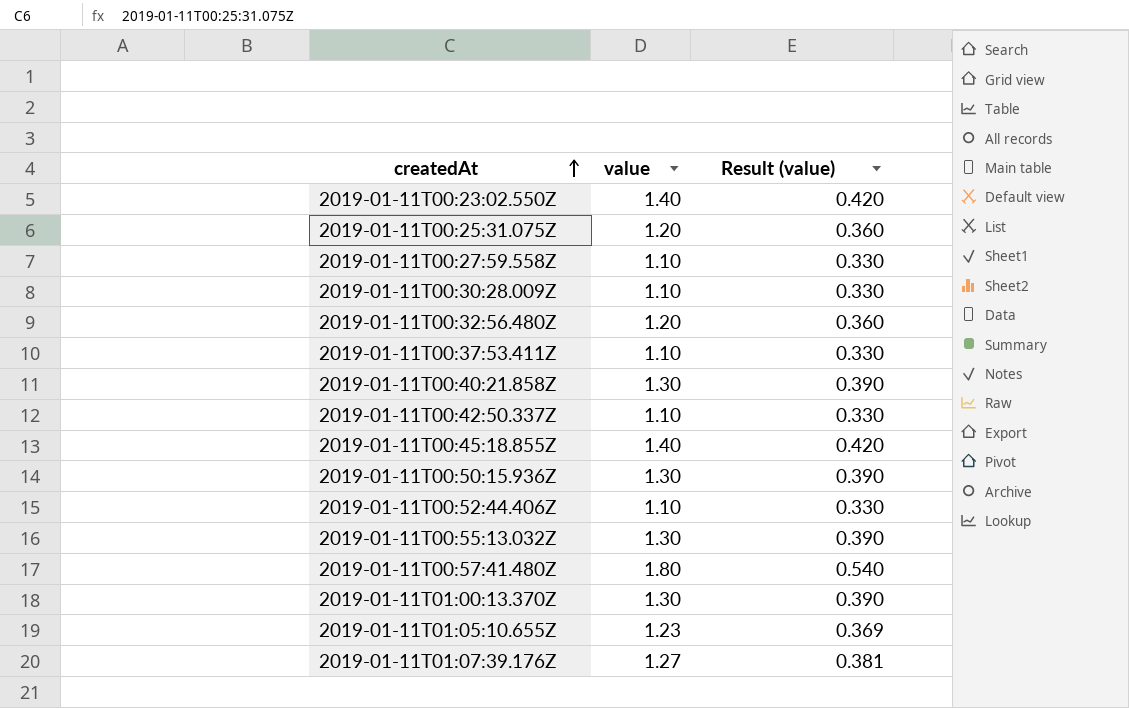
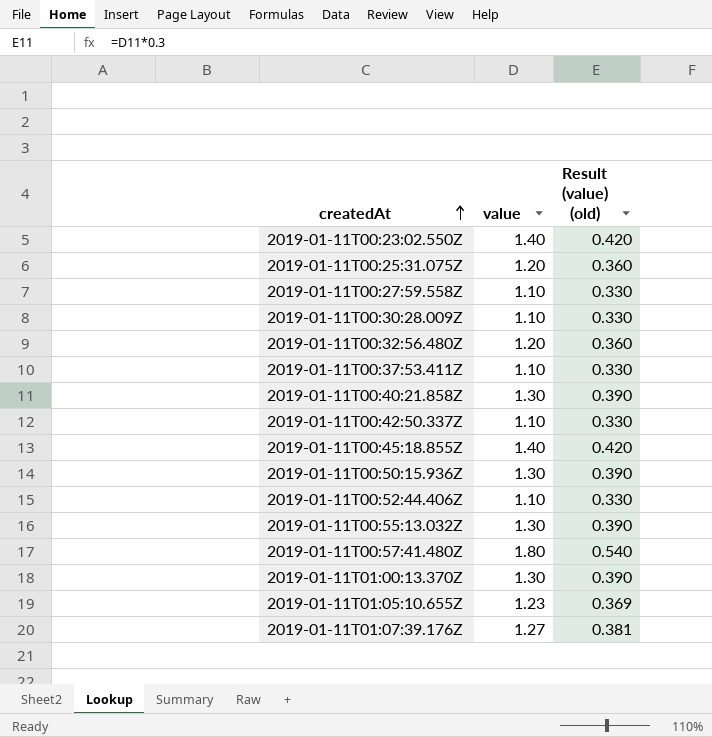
column name: Result (value) -> Result (value) (old)

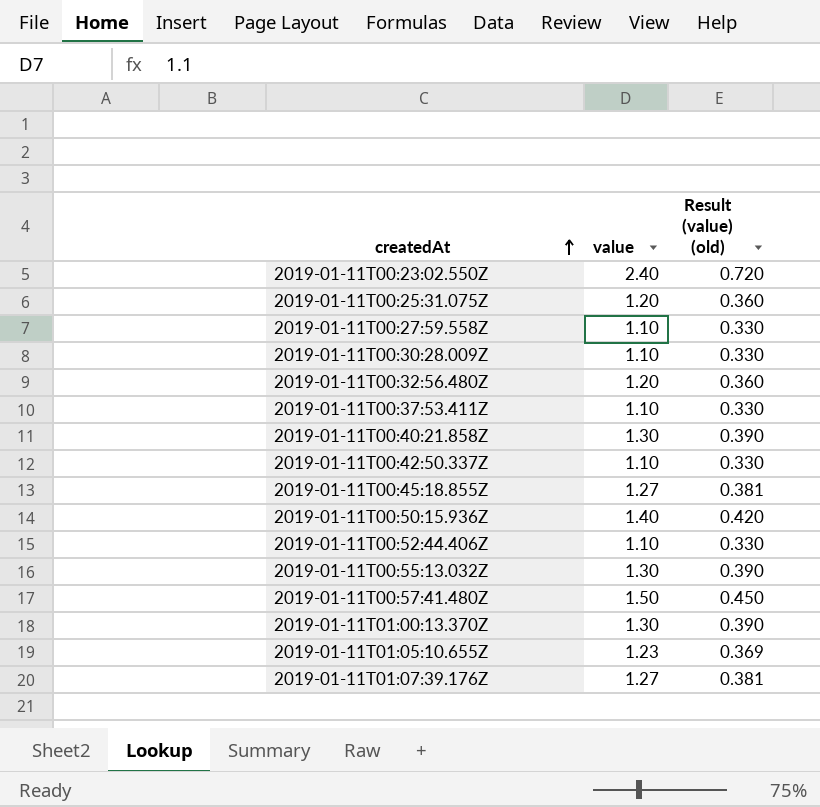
2019-01-11T00:23:02.550Z | value: 1.40 -> 2.40
2019-01-11T00:23:02.550Z | Result (value) (old): 0.420 -> 0.720
2019-01-11T00:45:18.855Z | value: 1.40 -> 1.27
2019-01-11T00:45:18.855Z | Result (value) (old): 0.420 -> 0.381
2019-01-11T00:50:15.936Z | value: 1.30 -> 1.40
2019-01-11T00:50:15.936Z | Result (value) (old): 0.390 -> 0.420
2019-01-11T00:57:41.480Z | value: 1.80 -> 1.50
2019-01-11T00:57:41.480Z | Result (value) (old): 0.540 -> 0.450

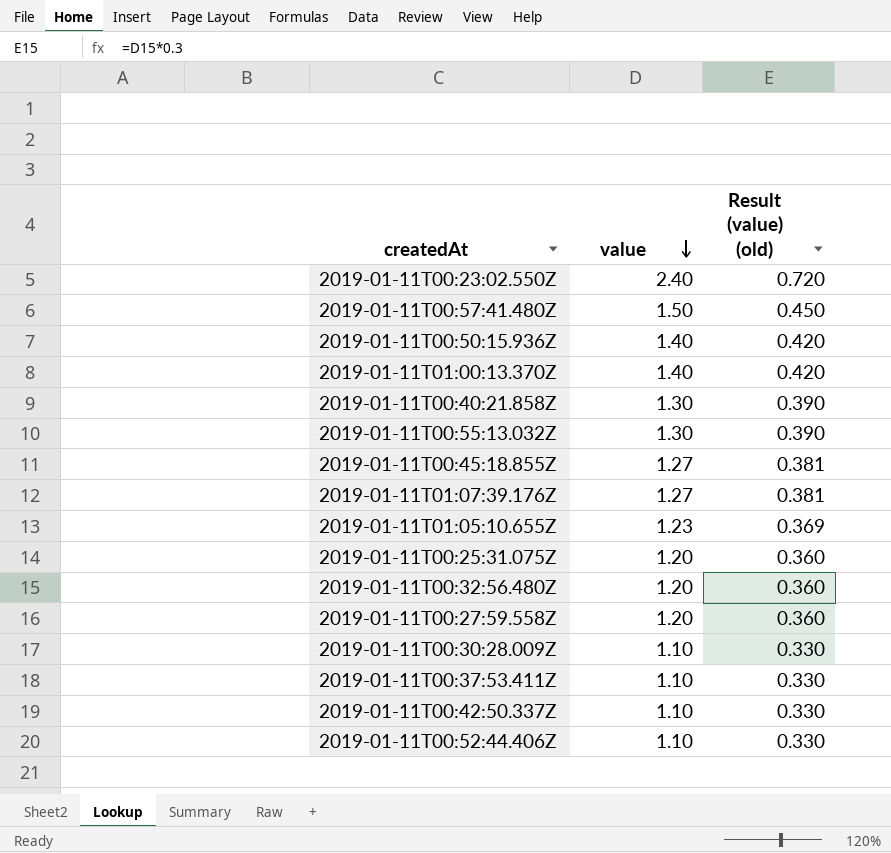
row order: createdAt ascending -> value descending
2019-01-11T01:00:13.370Z | value: 1.30 -> 1.40
2019-01-11T01:00:13.370Z | Result (value) (old): 0.390 -> 0.420
2019-01-11T00:27:59.558Z | value: 1.10 -> 1.20
2019-01-11T00:27:59.558Z | Result (value) (old): 0.330 -> 0.360

